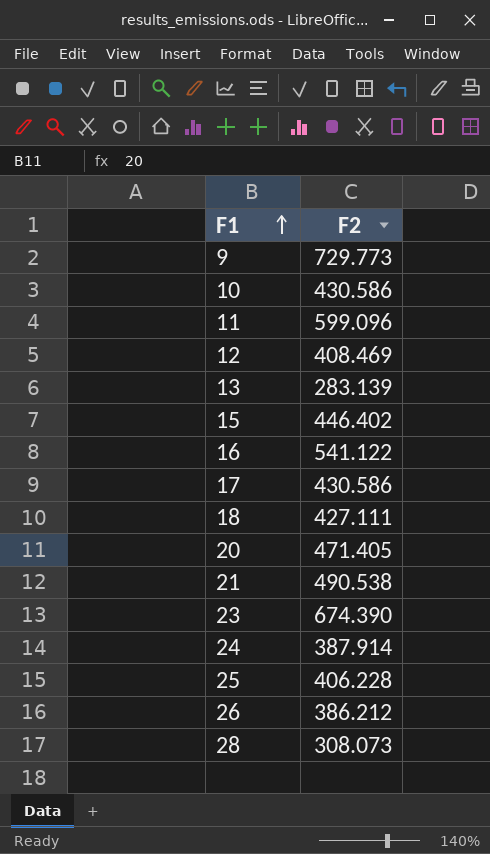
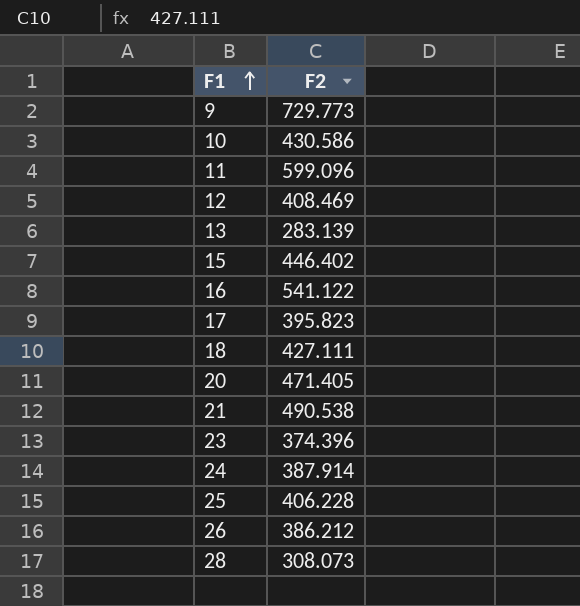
17 | F2: 430.586 -> 395.823
23 | F2: 674.390 -> 374.396

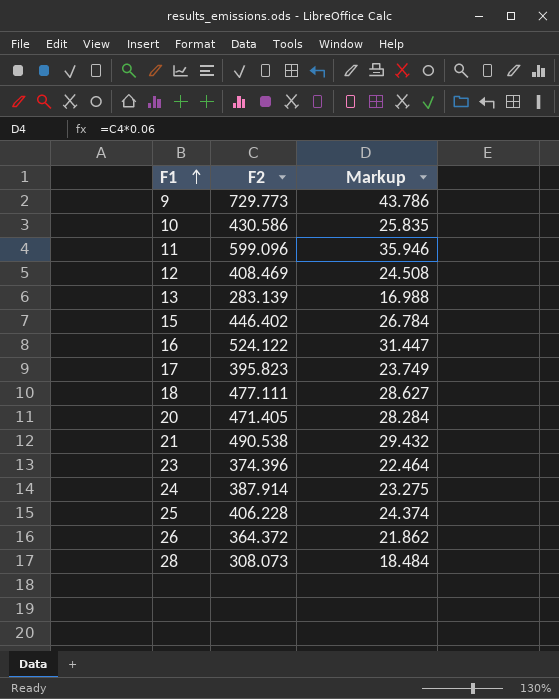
column Markup | formula: none -> [F2] * 0.06
16 | F2: 541.122 -> 524.122
18 | F2: 427.111 -> 477.111
26 | F2: 386.212 -> 364.372

